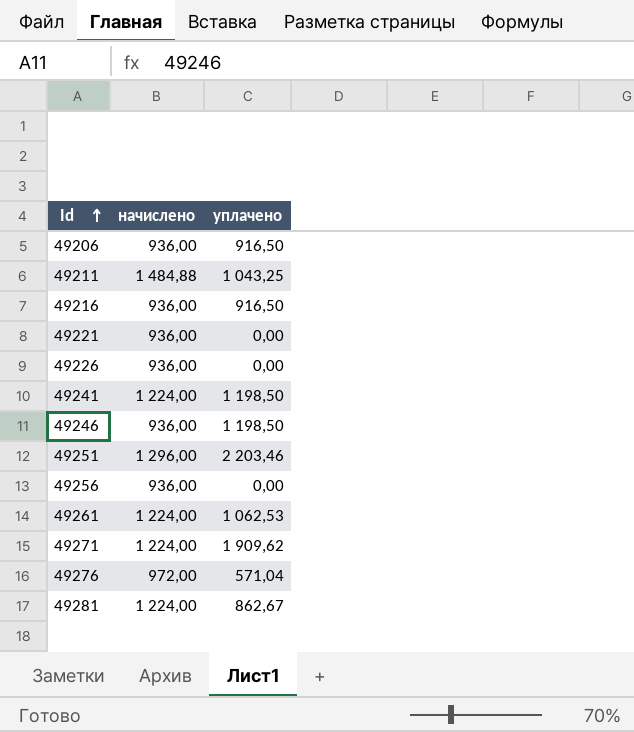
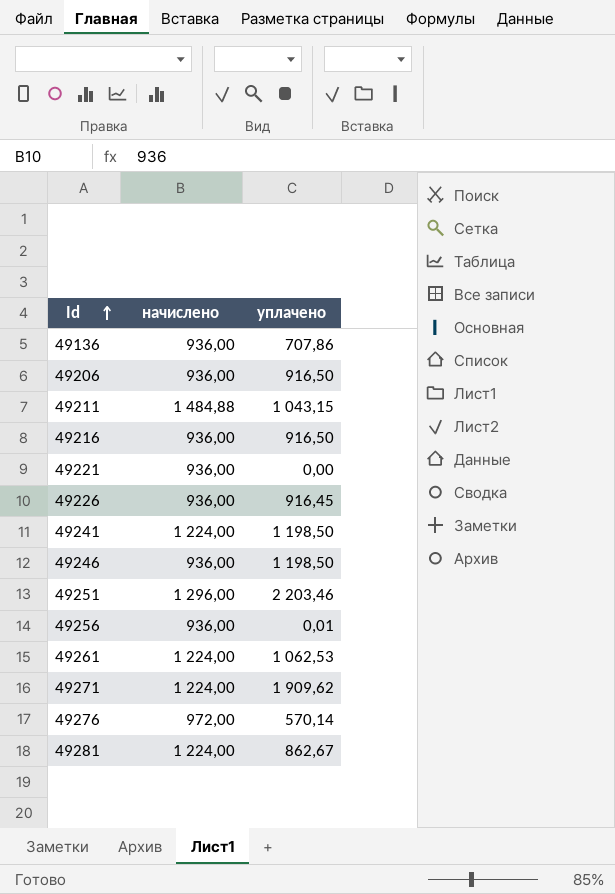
row 49136: none -> 936,00 | 707,86
49211 | уплачено: 1 043,25 -> 1 043,15
49226 | уплачено: 0,00 -> 916,45
49256 | уплачено: 0,00 -> 0,01
49276 | уплачено: 571,04 -> 570,14

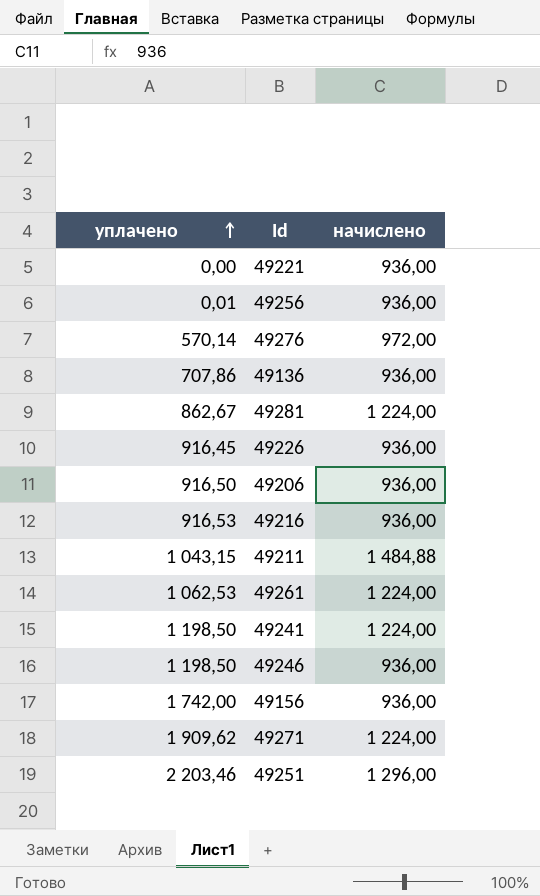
row order: Id ascending -> уплачено ascending
column уплачено | position: 3 -> 1
49216 | уплачено: 916,50 -> 916,53
row 49156: none -> 1 742,00 | 936,00

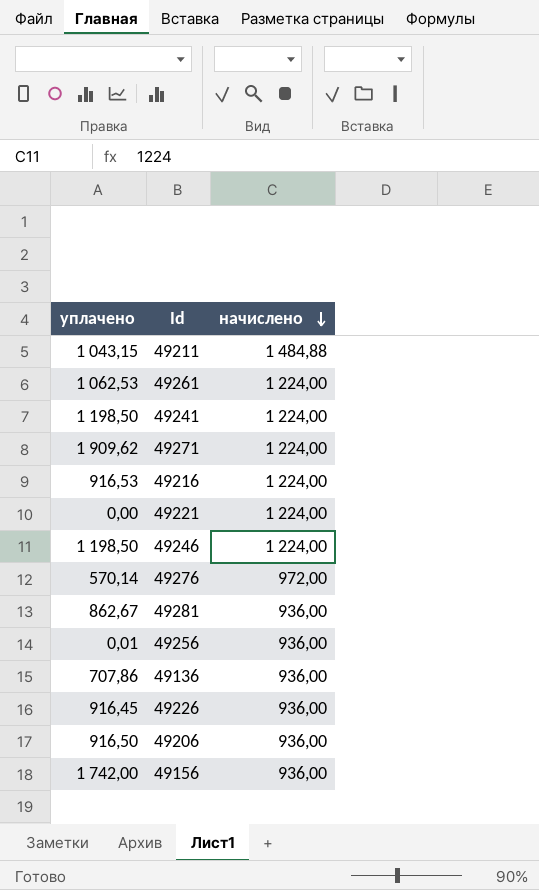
row order: уплачено ascending -> начислено descending
row 49251: 2 203,46 | 1 296,00 -> none
49216 | начислено: 936,00 -> 1 224,00
49221 | начислено: 936,00 -> 1 224,00
49246 | начислено: 936,00 -> 1 224,00
49281 | начислено: 1 224,00 -> 936,00

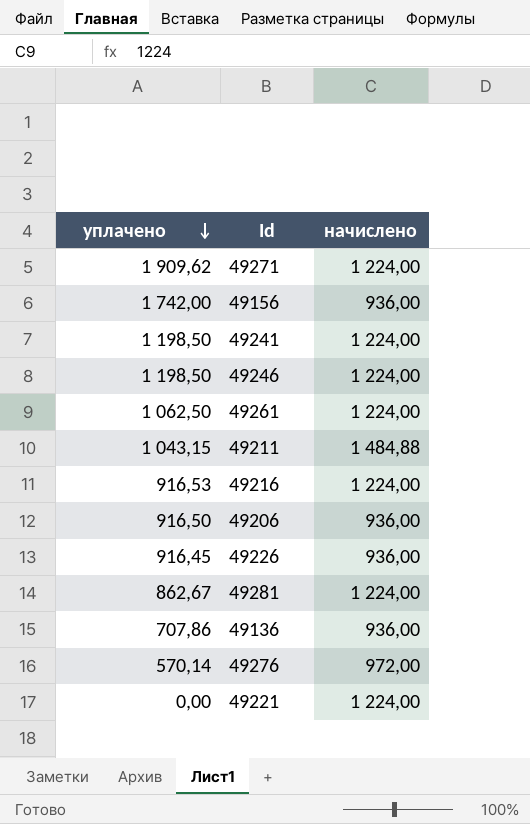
row order: начислено descending -> уплачено descending
row 49256: 0,01 | 936,00 -> none
49261 | уплачено: 1 062,53 -> 1 062,50
49281 | начислено: 936,00 -> 1 224,00

